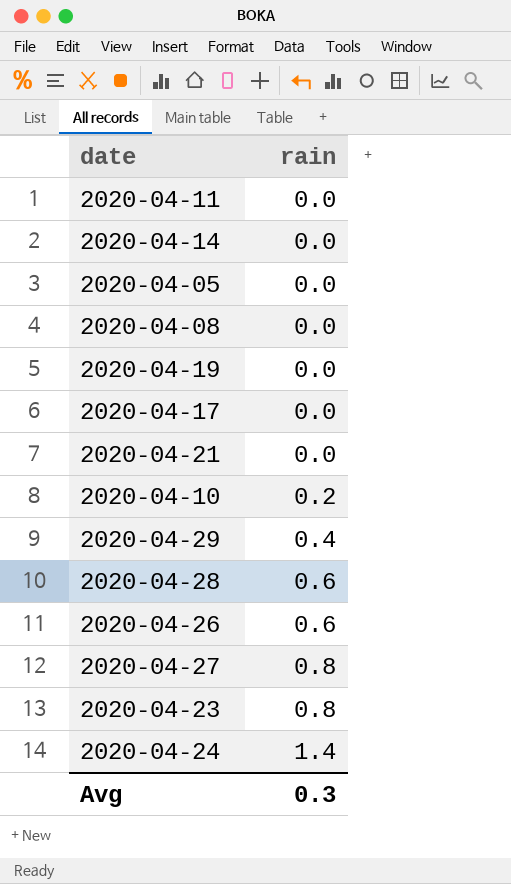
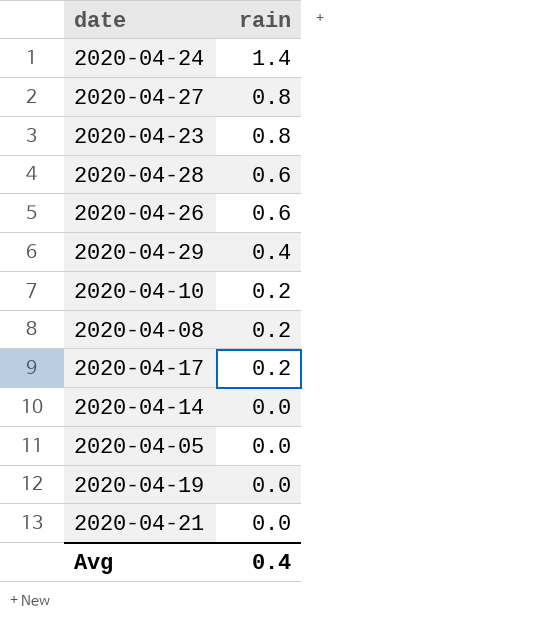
row order: rain ascending -> rain descending
row 2020-04-11: 0.0 -> none
2020-04-08 | rain: 0.0 -> 0.2
2020-04-17 | rain: 0.0 -> 0.2
Avg | rain: 0.3 -> 0.4

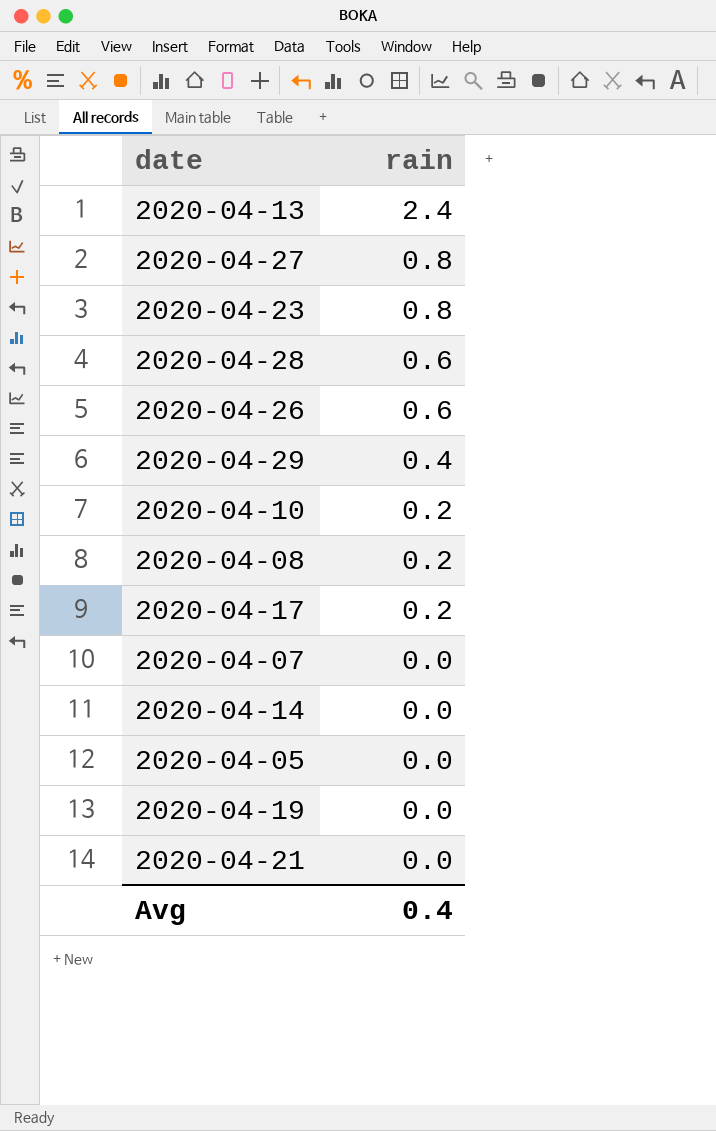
row 2020-04-24: 1.4 -> none
row 2020-04-13: none -> 2.4
row 2020-04-07: none -> 0.0

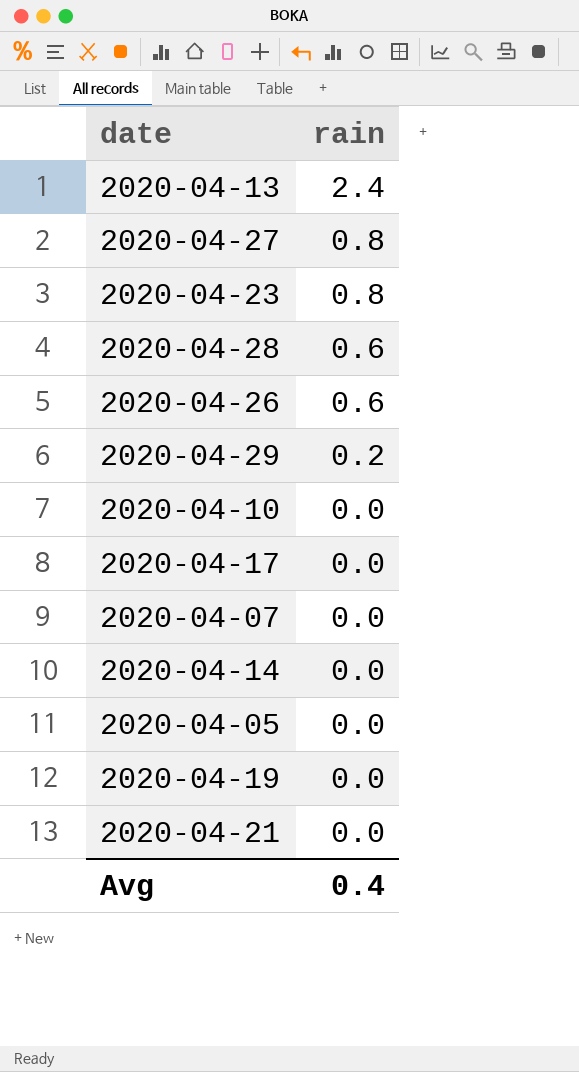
row 2020-04-08: 0.2 -> none
2020-04-29 | rain: 0.4 -> 0.2
2020-04-10 | rain: 0.2 -> 0.0
2020-04-17 | rain: 0.2 -> 0.0

